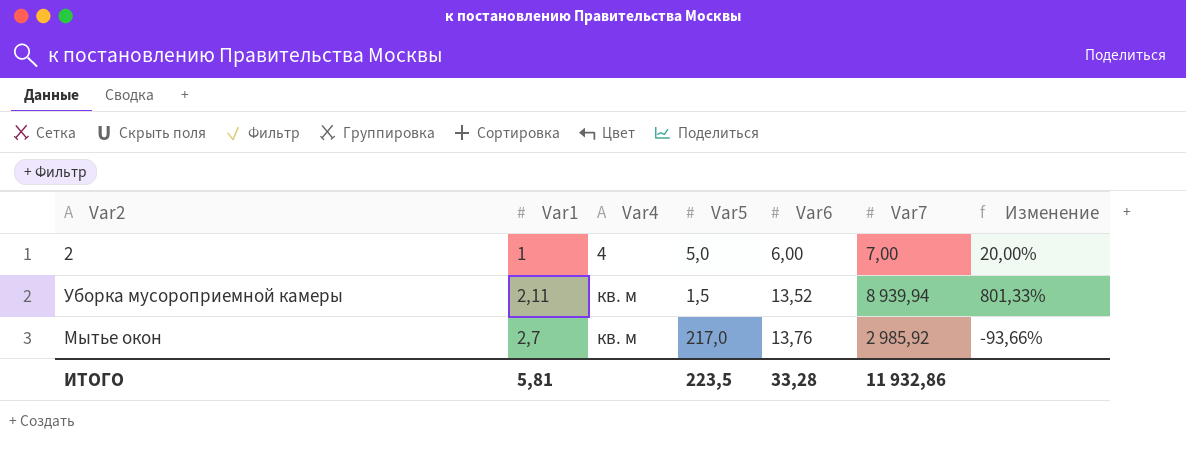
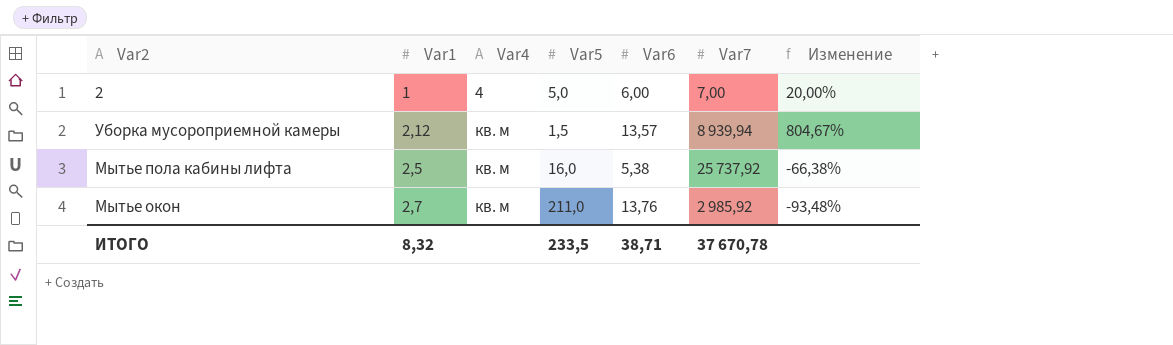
Уборка мусороприемной камеры | Var1: 2,11 -> 2,12
Уборка мусороприемной камеры | Var6: 13,52 -> 13,57
Уборка мусороприемной камеры | Изменение: 801,33% -> 804,67%
row Мытье пола кабины лифта: none -> 2,5 | кв. м | 16,0 | 5,38 | 25 737,92 | -66,38%
Мытье окон | Var5: 217,0 -> 211,0
Мытье окон | Изменение: -93,66% -> -93,48%
ИТОГО | Var1: 5,81 -> 8,32
ИТОГО | Var5: 223,5 -> 233,5
ИТОГО | Var6: 33,28 -> 38,71
ИТОГО | Var7: 11 932,86 -> 37 670,78

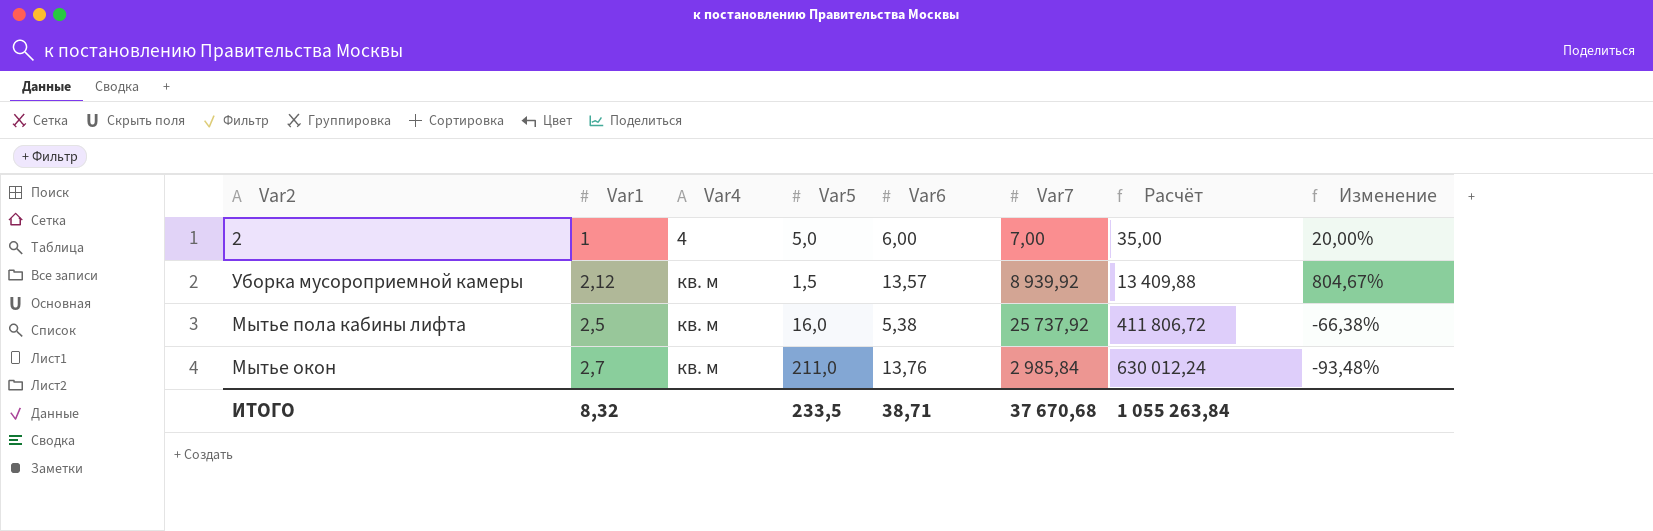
column Расчёт | formula: none -> [Var5] * [Var7]
Уборка мусороприемной камеры | Var7: 8 939,94 -> 8 939,92
Мытье окон | Var7: 2 985,92 -> 2 985,84
ИТОГО | Var7: 37 670,78 -> 37 670,68

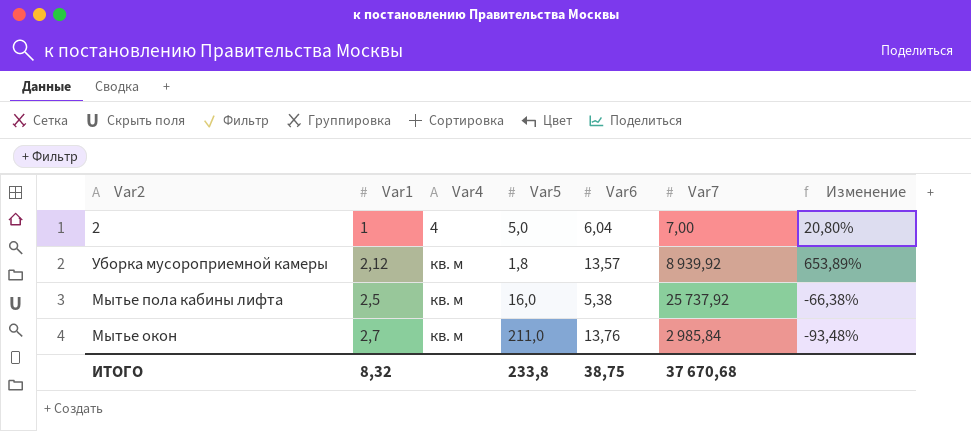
column Расчёт | formula: [Var5] * [Var7] -> none
2 | Var6: 6,00 -> 6,04
2 | Изменение: 20,00% -> 20,80%
Уборка мусороприемной камеры | Var5: 1,5 -> 1,8
Уборка мусороприемной камеры | Изменение: 804,67% -> 653,89%
ИТОГО | Var5: 233,5 -> 233,8
ИТОГО | Var6: 38,71 -> 38,75

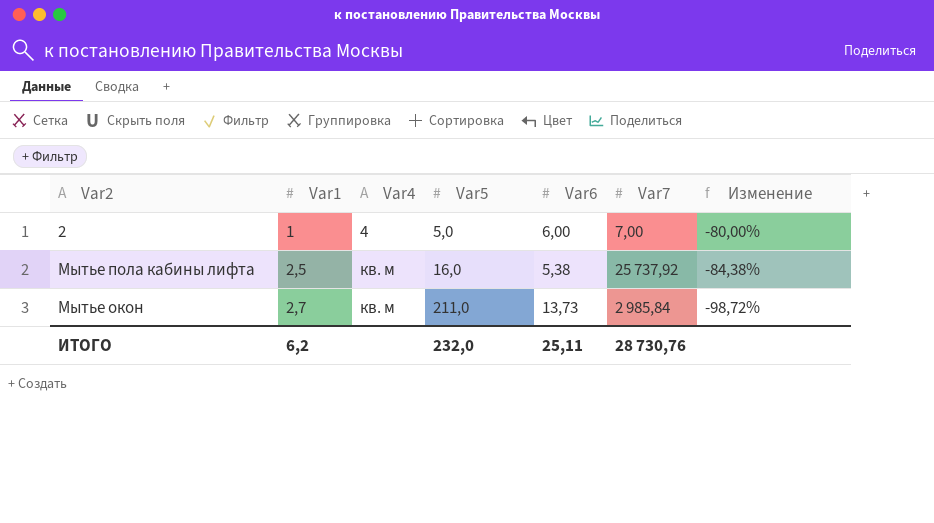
column Изменение | formula: ([Var6] - [Var5]) / [Var5] -> ([Var1] - [Var5]) / [Var5]
row Уборка мусороприемной камеры: 2,12 | кв. м | 1,8 | 13,57 | 8 939,92 | 653,89% -> none
2 | Var6: 6,04 -> 6,00
Мытье окон | Var6: 13,76 -> 13,73
ИТОГО | Var1: 8,32 -> 6,2
ИТОГО | Var5: 233,8 -> 232,0
ИТОГО | Var6: 38,75 -> 25,11
ИТОГО | Var7: 37 670,68 -> 28 730,76

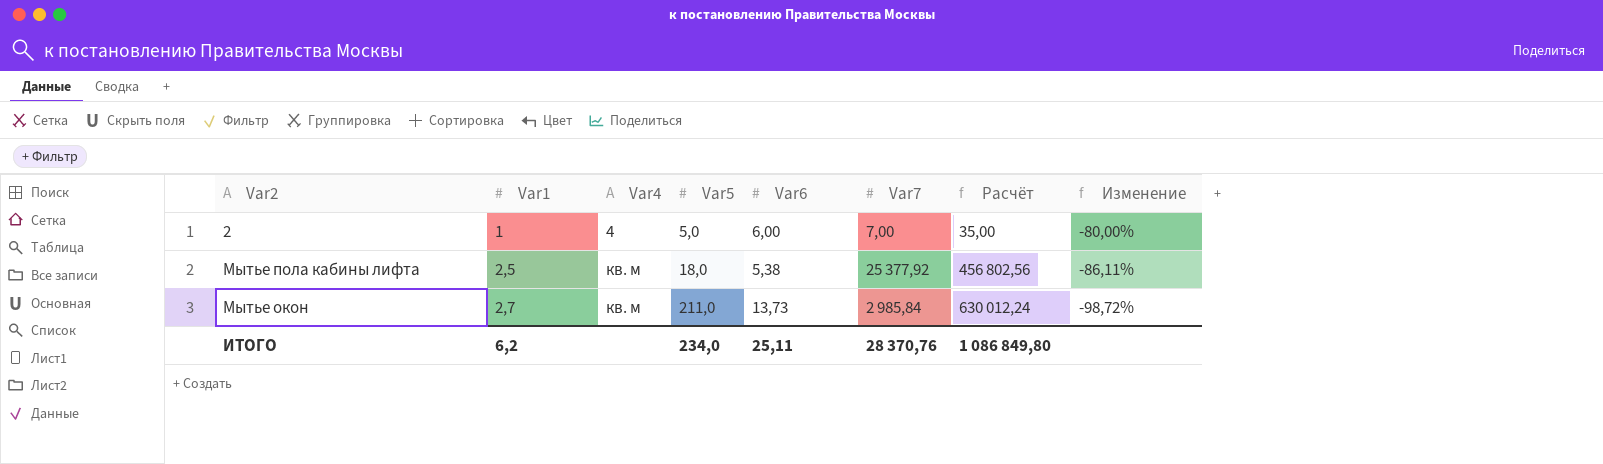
column Расчёт | formula: none -> [Var5] * [Var7]
Мытье пола кабины лифта | Var5: 16,0 -> 18,0
Мытье пола кабины лифта | Var7: 25 737,92 -> 25 377,92
Мытье пола кабины лифта | Изменение: -84,38% -> -86,11%
ИТОГО | Var5: 232,0 -> 234,0
ИТОГО | Var7: 28 730,76 -> 28 370,76

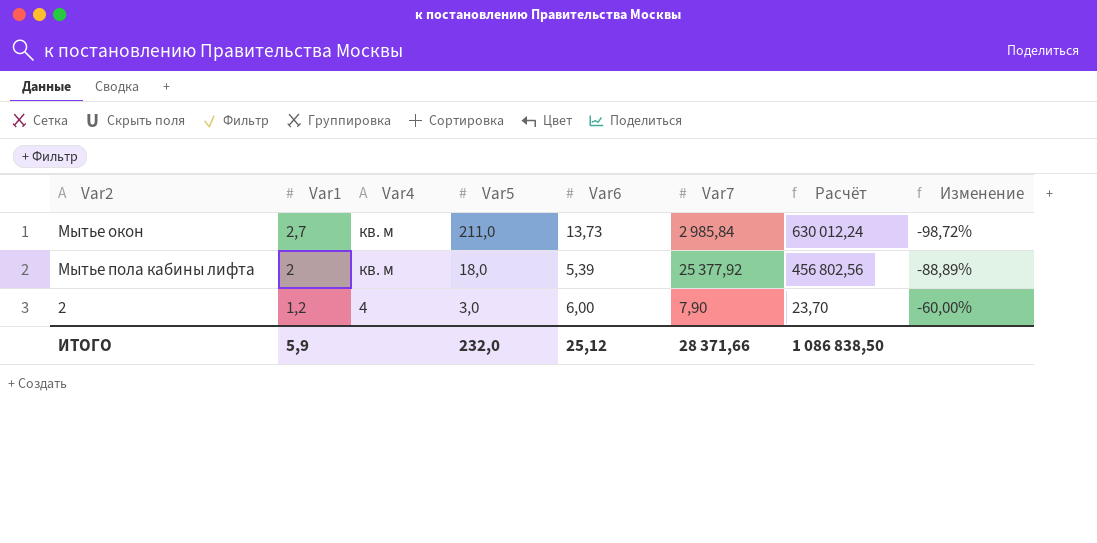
row order: Var1 ascending -> Var1 descending
Мытье пола кабины лифта | Var1: 2,5 -> 2
Мытье пола кабины лифта | Var6: 5,38 -> 5,39
Мытье пола кабины лифта | Изменение: -86,11% -> -88,89%
2 | Var1: 1 -> 1,2
2 | Var5: 5,0 -> 3,0
2 | Var7: 7,00 -> 7,90
2 | Расчёт: 35,00 -> 23,70
2 | Изменение: -80,00% -> -60,00%
ИТОГО | Var1: 6,2 -> 5,9
ИТОГО | Var5: 234,0 -> 232,0
ИТОГО | Var6: 25,11 -> 25,12
ИТОГО | Var7: 28 370,76 -> 28 371,66
ИТОГО | Расчёт: 1 086 849,80 -> 1 086 838,50

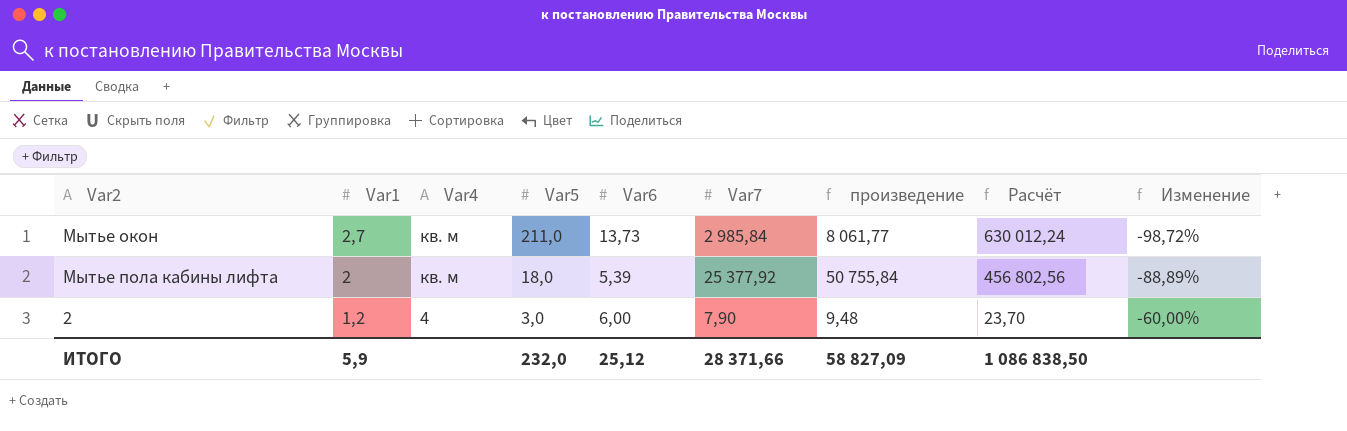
column произведение | formula: none -> [Var1] * [Var7]

